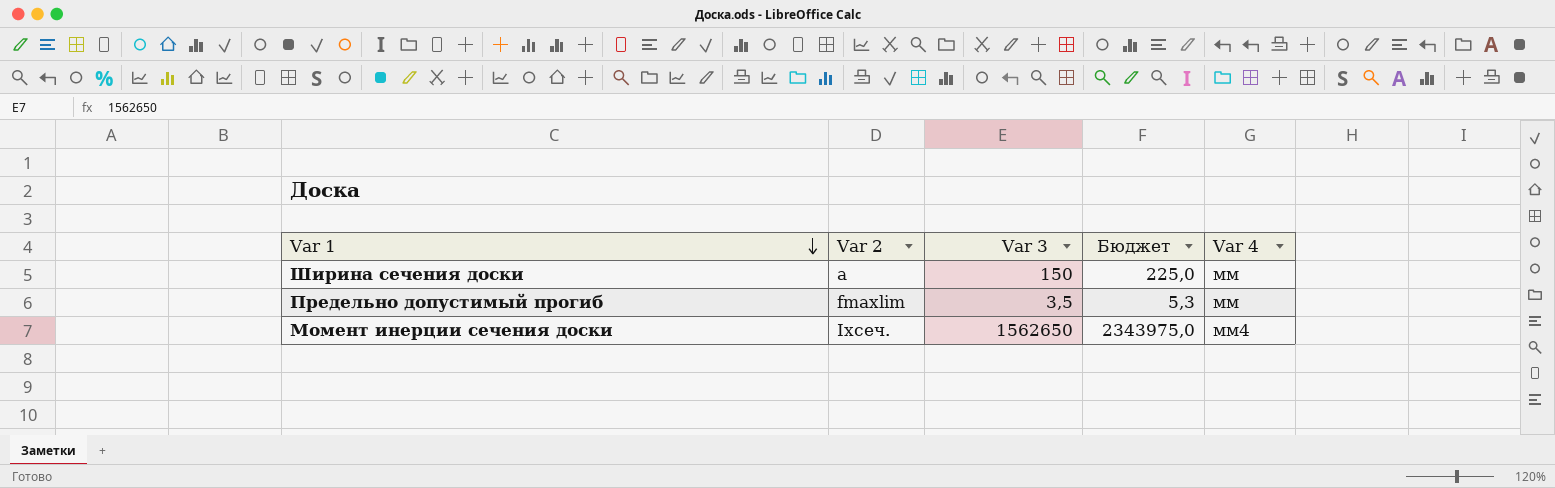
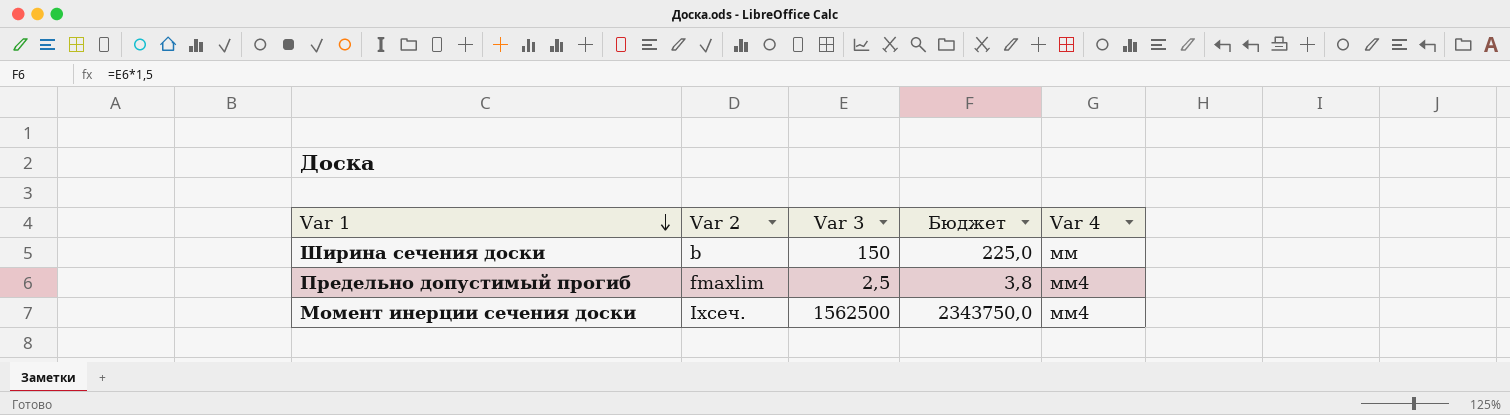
Ширина сечения доски | Var 2: a -> b
Предельно допустимый прогиб | Var 3: 3,5 -> 2,5
Предельно допустимый прогиб | Бюджет: 5,3 -> 3,8
Предельно допустимый прогиб | Var 4: мм -> мм4
Момент инерции сечения доски | Var 3: 1562650 -> 1562500
Момент инерции сечения доски | Бюджет: 2343975,0 -> 2343750,0

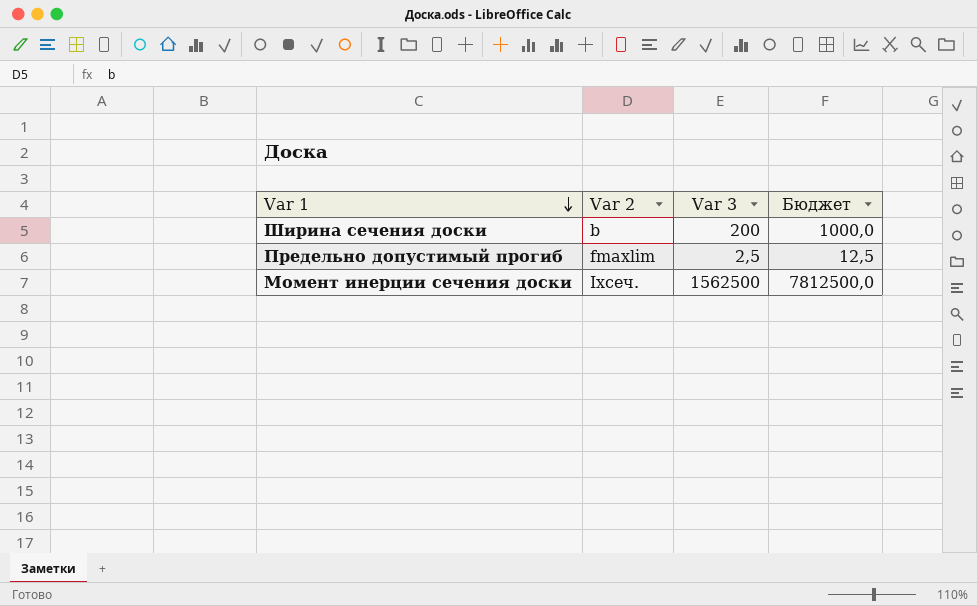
column Var 4 | position: 5 -> none
column Бюджет | formula: [Var 3] * 1,5 -> [Var 3] * 5
Ширина сечения доски | Var 3: 150 -> 200

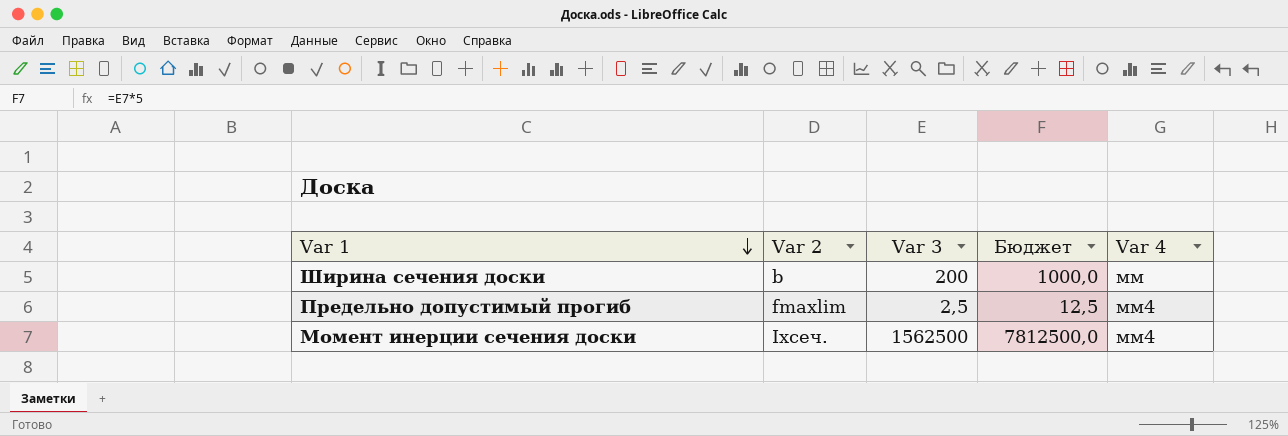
column Var 4 | position: none -> 5

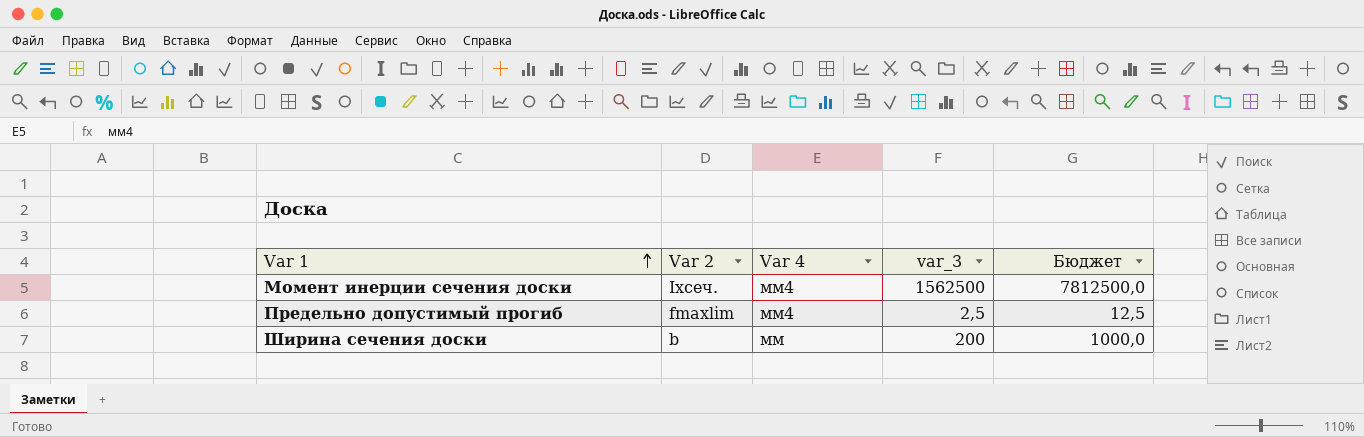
row order: Var 1 descending -> Var 1 ascending
column Var 4 | position: 5 -> 3
column name: Var 3 -> var_3

